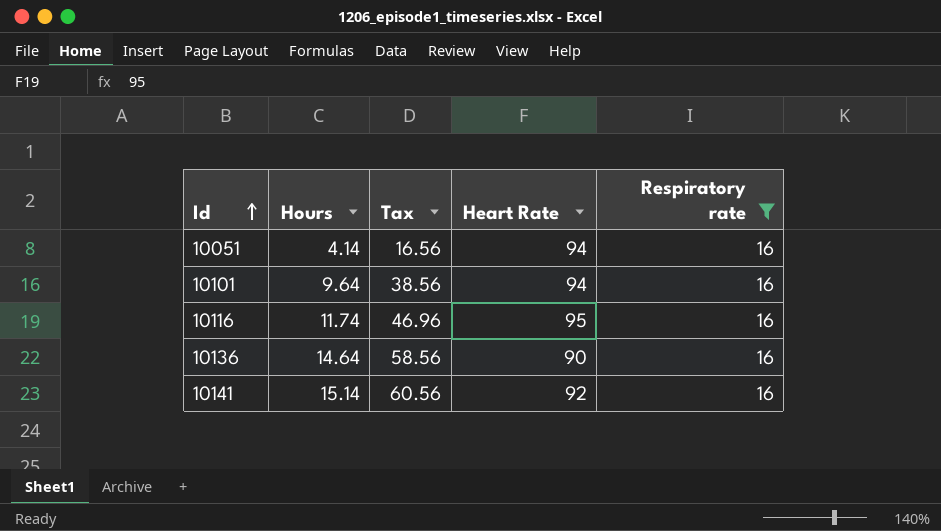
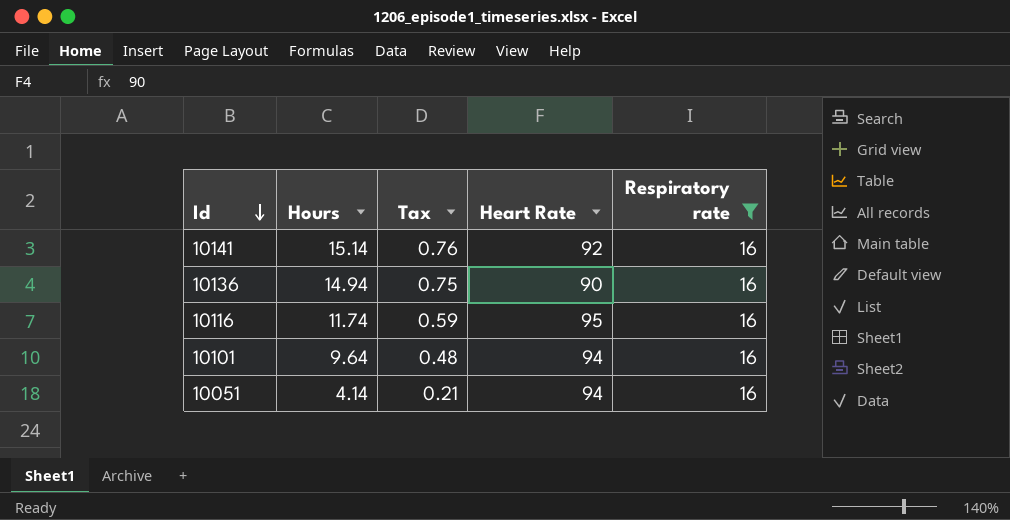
row order: Id ascending -> Id descending
column Tax | formula: [Hours] * 4 -> [Hours] * 0.05
10136 | Hours: 14.64 -> 14.94

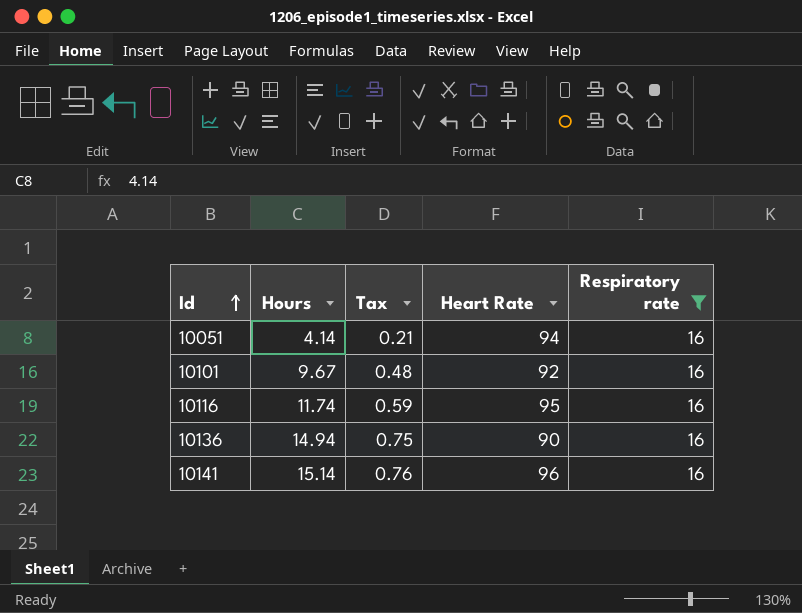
row order: Id descending -> Id ascending
10101 | Hours: 9.64 -> 9.67
10101 | Heart Rate: 94 -> 92
10141 | Heart Rate: 92 -> 96

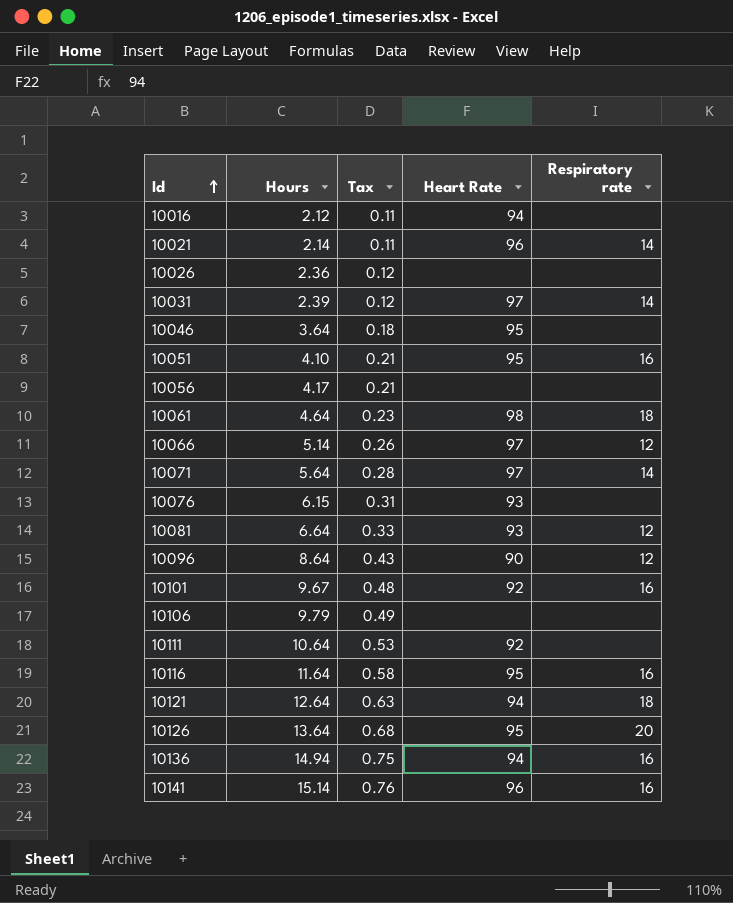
filter: Respiratory rate = 16 -> none
10051 | Hours: 4.14 -> 4.10
10051 | Heart Rate: 94 -> 95
10116 | Hours: 11.74 -> 11.64
10116 | Tax: 0.59 -> 0.58
10136 | Heart Rate: 90 -> 94

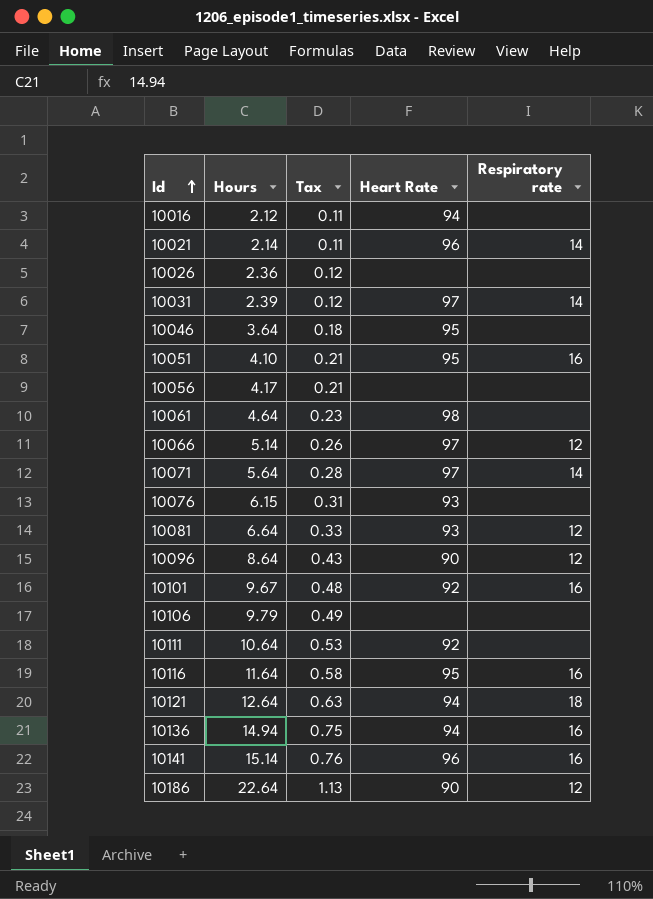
row 10126: 13.64 | 0.68 | 95 | 20 -> none
10061 | Respiratory rate: 18 -> none
row 10186: none -> 22.64 | 1.13 | 90 | 12

